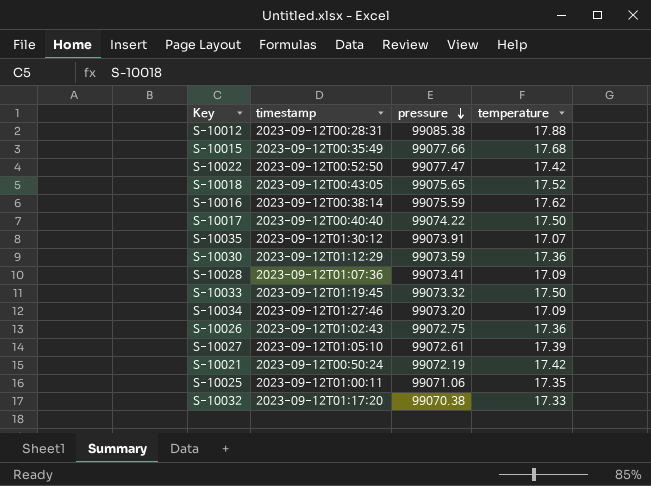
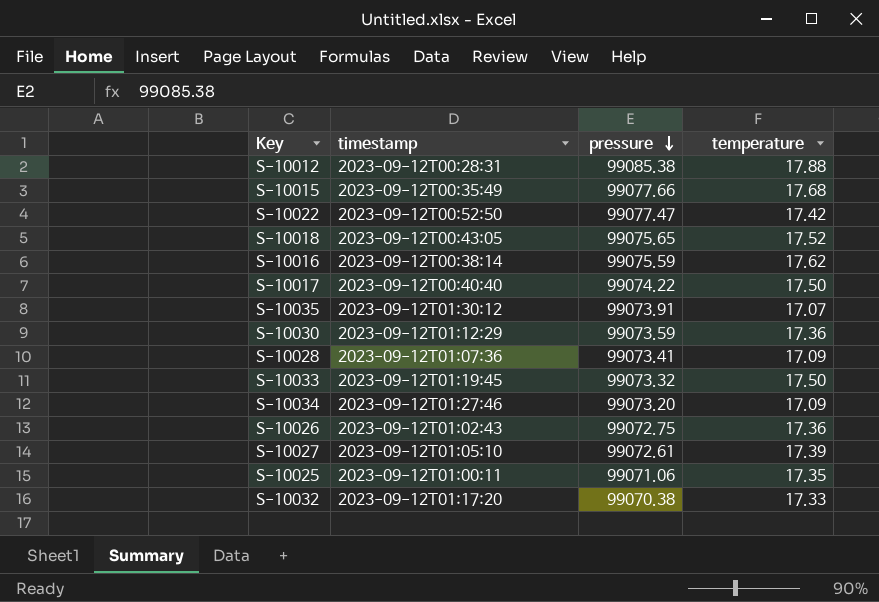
row S-10021: 2023-09-12T00:50:24 | 99072.19 | 17.42 -> none

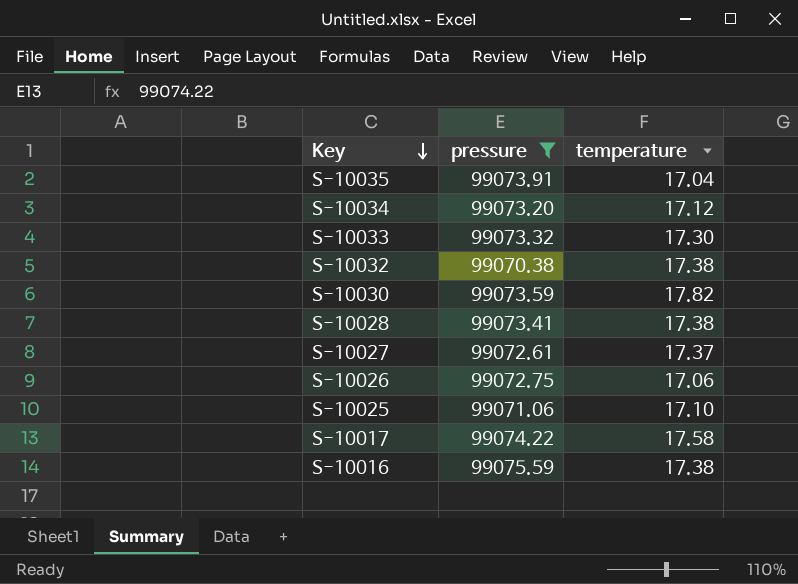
filter: none -> pressure <= 99075.59
row order: pressure descending -> Key descending
column timestamp | position: 2 -> none
S-10035 | temperature: 17.07 -> 17.04
S-10034 | temperature: 17.09 -> 17.12
S-10033 | temperature: 17.50 -> 17.30
S-10032 | temperature: 17.33 -> 17.38
S-10030 | temperature: 17.36 -> 17.82
S-10028 | temperature: 17.09 -> 17.38
S-10027 | temperature: 17.39 -> 17.37
S-10026 | temperature: 17.36 -> 17.06
S-10025 | temperature: 17.35 -> 17.10
S-10017 | temperature: 17.50 -> 17.58
S-10016 | temperature: 17.62 -> 17.38

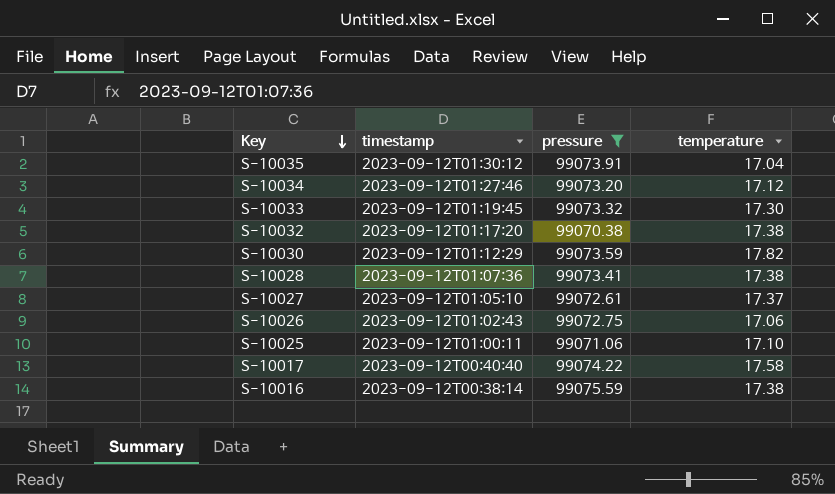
column timestamp | position: none -> 2

